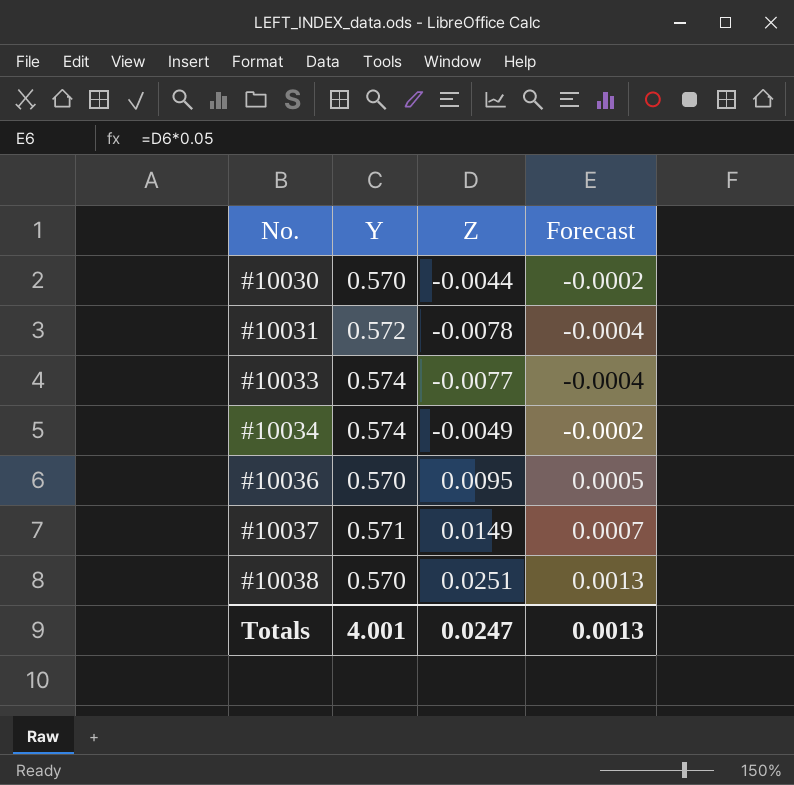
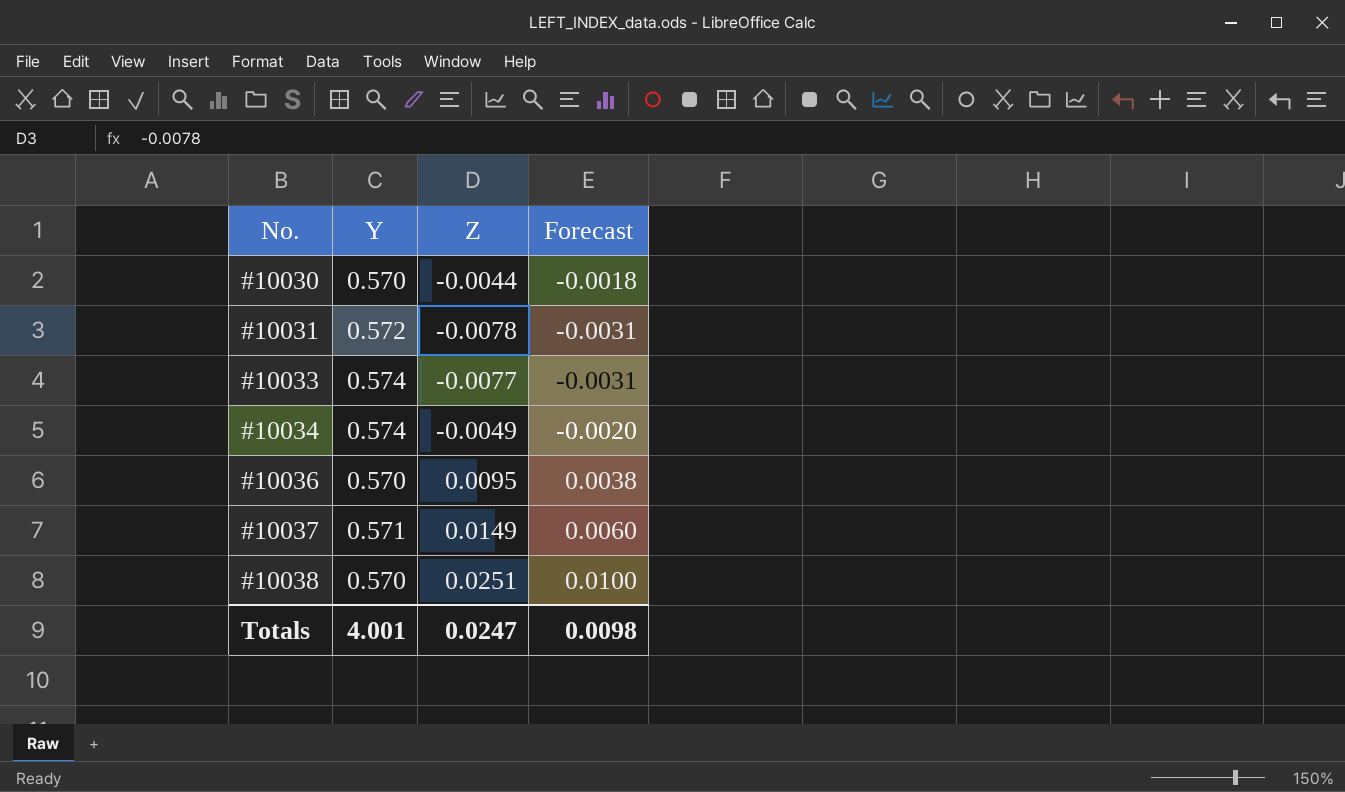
column Forecast | formula: [Z] * 0.05 -> [Z] * 0.4
Totals | Forecast: 0.0013 -> 0.0098

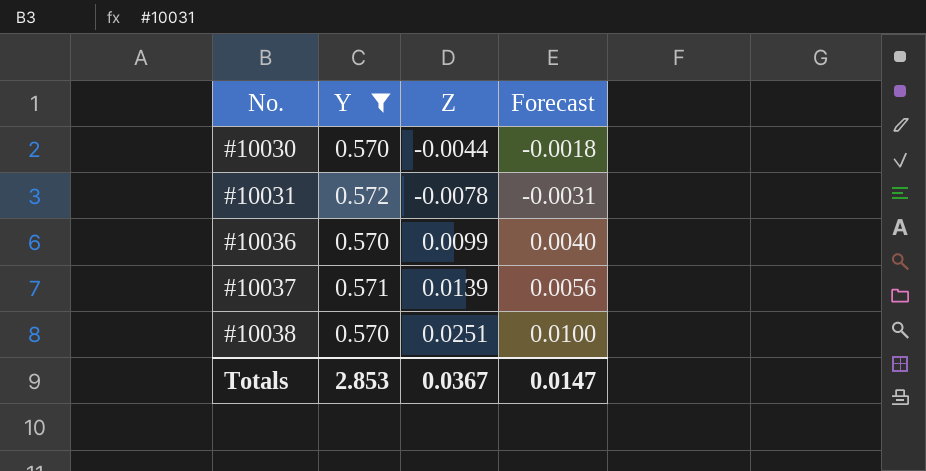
filter: none -> Y != 0.574
#10036 | Z: 0.0095 -> 0.0099
#10036 | Forecast: 0.0038 -> 0.0040
#10037 | Z: 0.0149 -> 0.0139
#10037 | Forecast: 0.0060 -> 0.0056
Totals | Y: 4.001 -> 2.853
Totals | Z: 0.0247 -> 0.0367
Totals | Forecast: 0.0098 -> 0.0147

